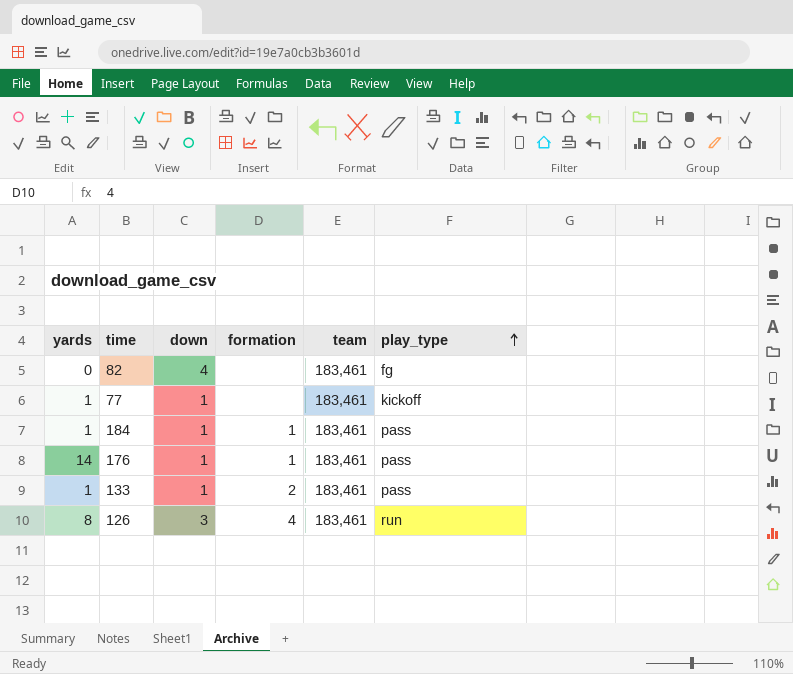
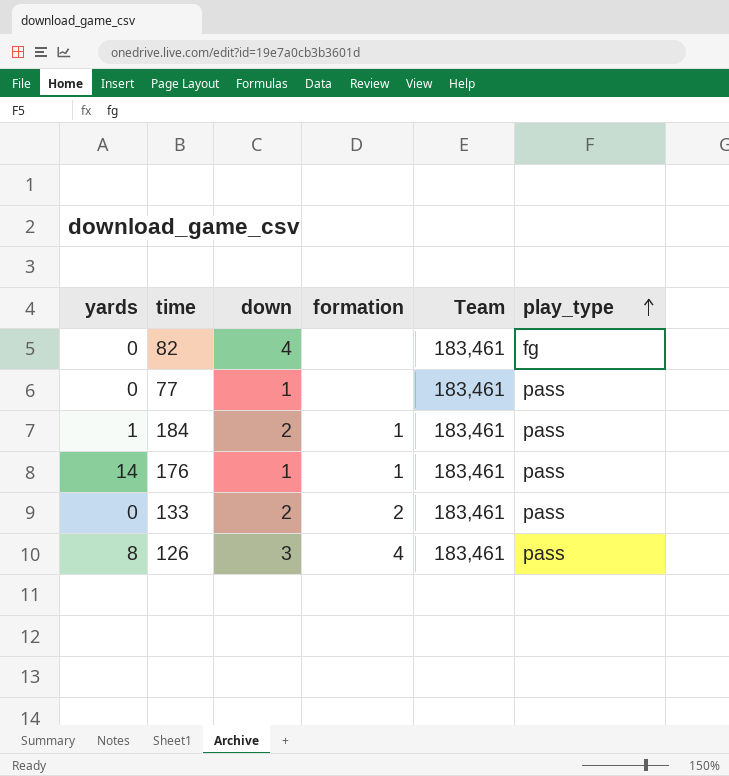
column name: team -> Team
77 | yards: 1 -> 0
77 | play_type: kickoff -> pass
184 | down: 1 -> 2
133 | yards: 1 -> 0
133 | down: 1 -> 2
126 | play_type: run -> pass

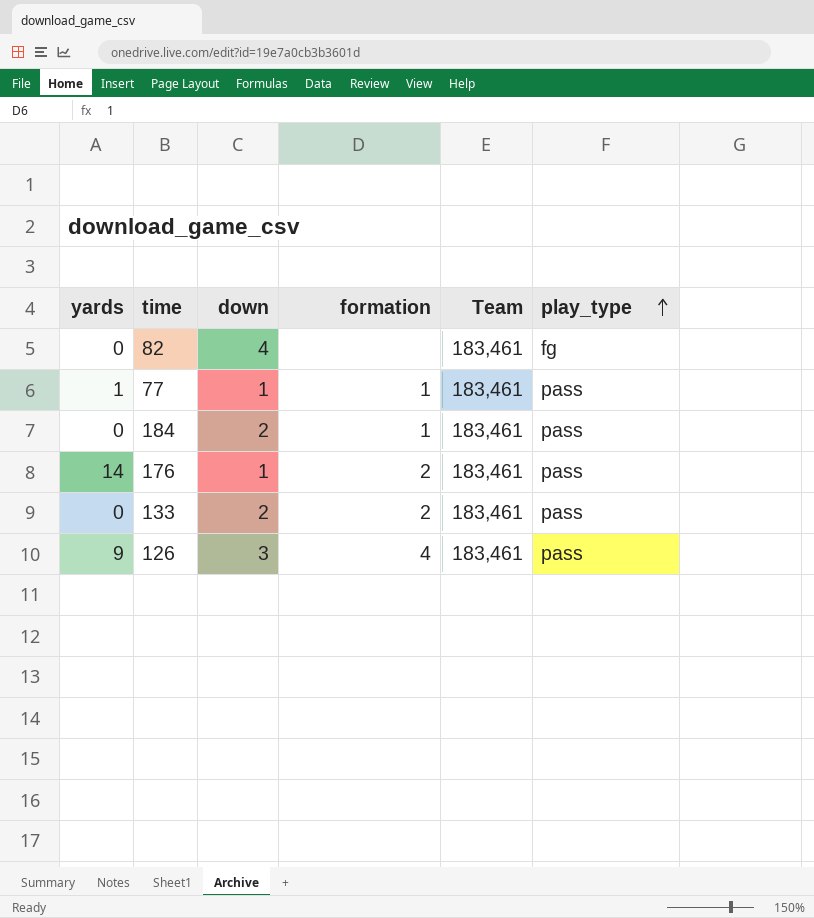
77 | yards: 0 -> 1
77 | formation: none -> 1
184 | yards: 1 -> 0
176 | formation: 1 -> 2
126 | yards: 8 -> 9

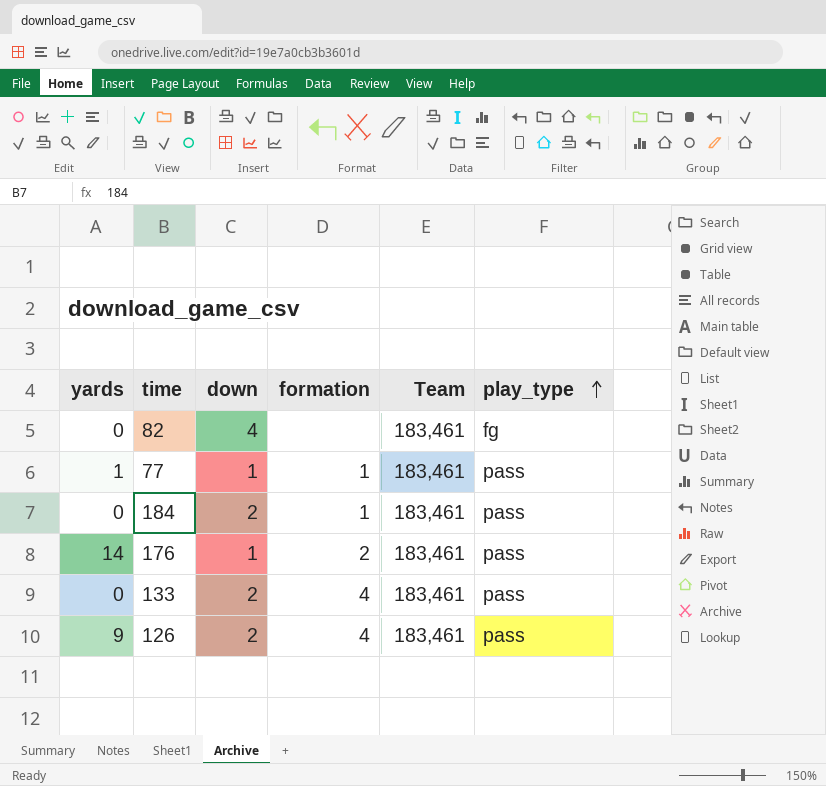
133 | formation: 2 -> 4
126 | down: 3 -> 2

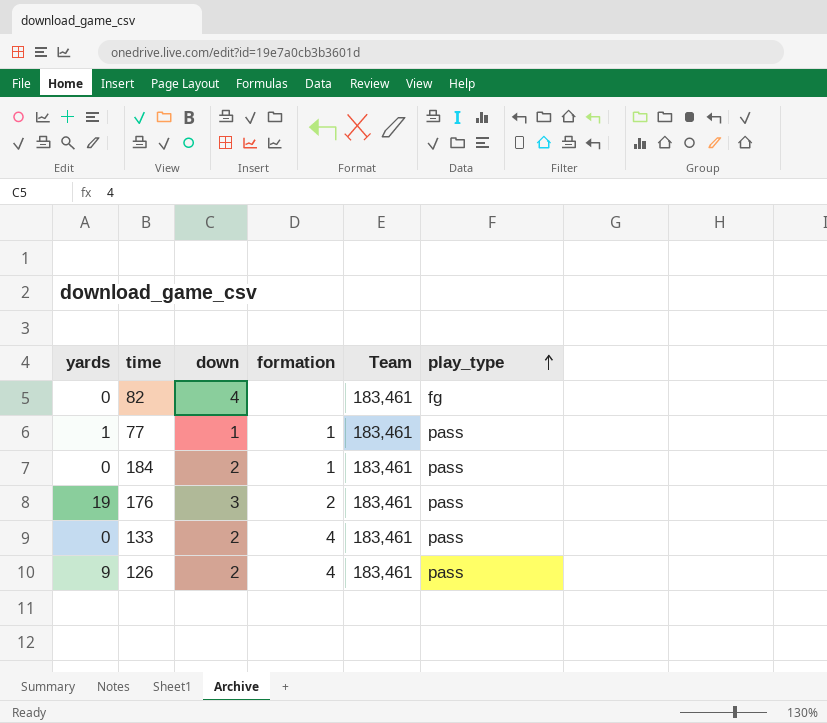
176 | yards: 14 -> 19
176 | down: 1 -> 3

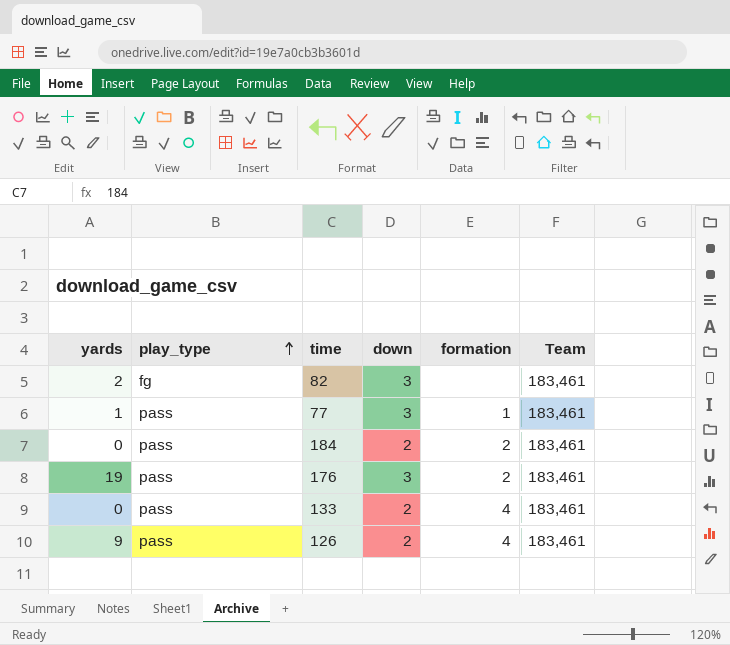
column play_type | position: 6 -> 2
82 | yards: 0 -> 2
82 | down: 4 -> 3
77 | down: 1 -> 3
184 | formation: 1 -> 2

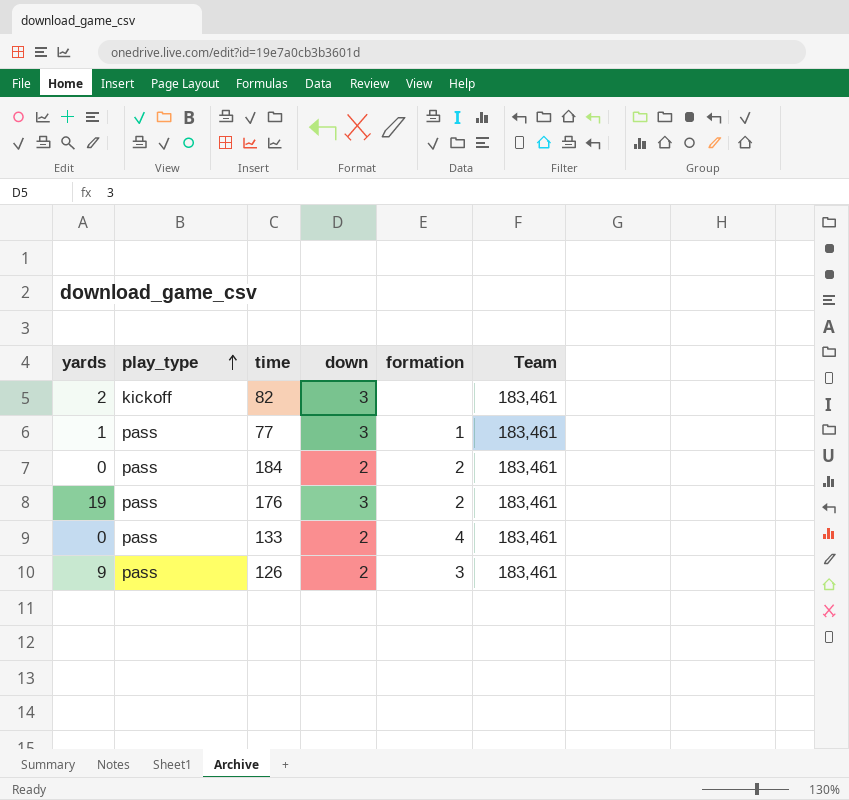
82 | play_type: fg -> kickoff
126 | formation: 4 -> 3

